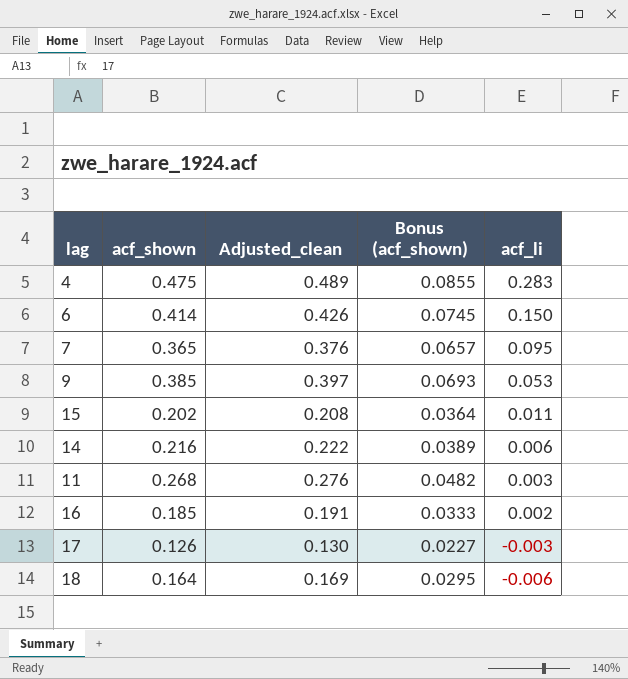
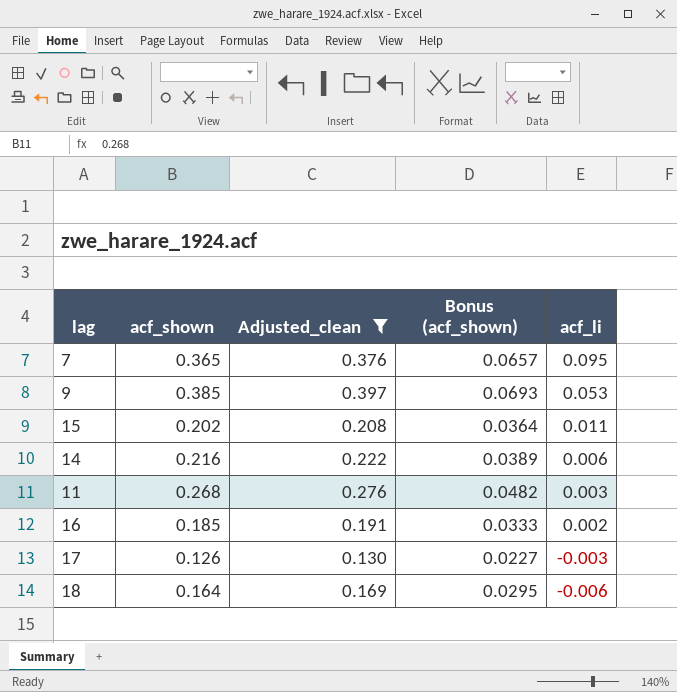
filter: none -> Adjusted_clean <= 0.397

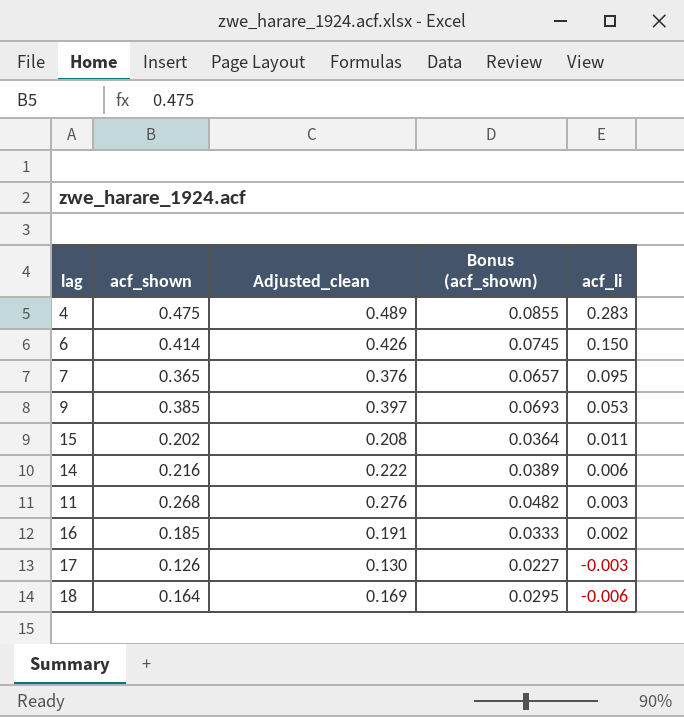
filter: Adjusted_clean <= 0.397 -> none

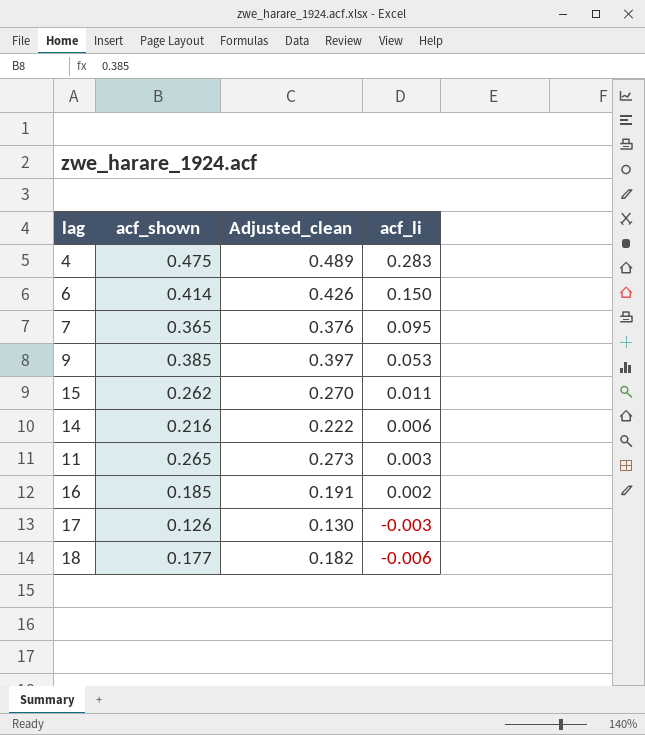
column Bonus (acf_shown) | formula: [acf_shown] * 0.18 -> none
15 | acf_shown: 0.202 -> 0.262
15 | Adjusted_clean: 0.208 -> 0.270
11 | acf_shown: 0.268 -> 0.265
11 | Adjusted_clean: 0.276 -> 0.273
18 | acf_shown: 0.164 -> 0.177
18 | Adjusted_clean: 0.169 -> 0.182

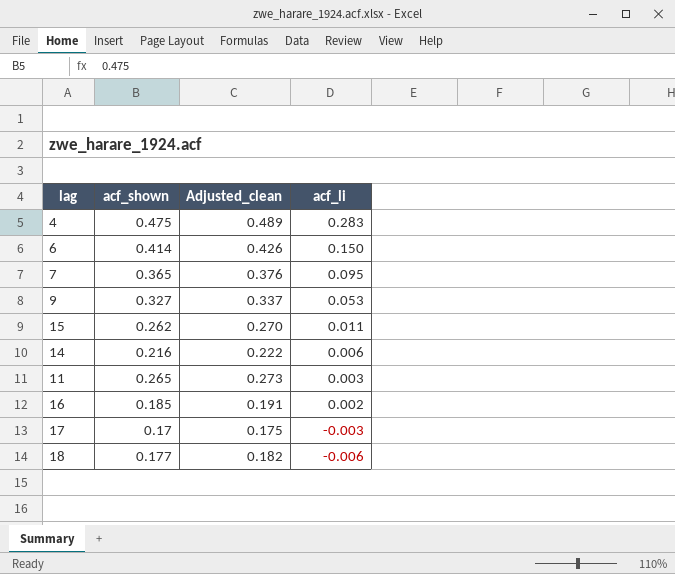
9 | acf_shown: 0.385 -> 0.327
9 | Adjusted_clean: 0.397 -> 0.337
17 | acf_shown: 0.126 -> 0.17
17 | Adjusted_clean: 0.130 -> 0.175

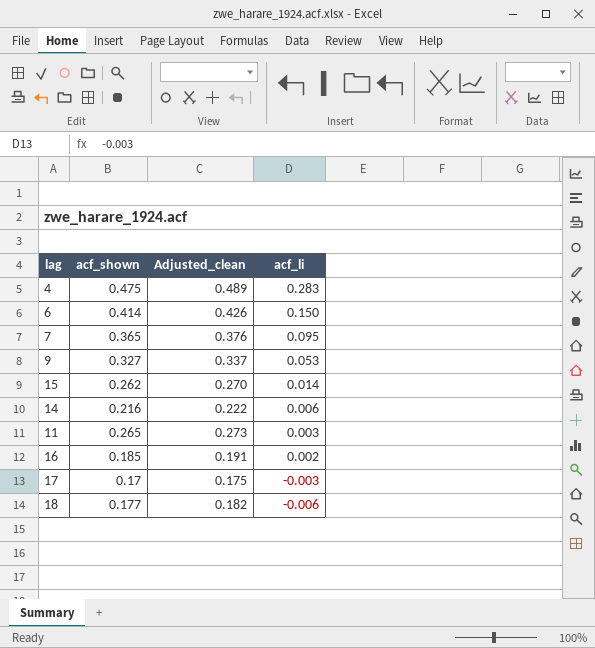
15 | acf_li: 0.011 -> 0.014

